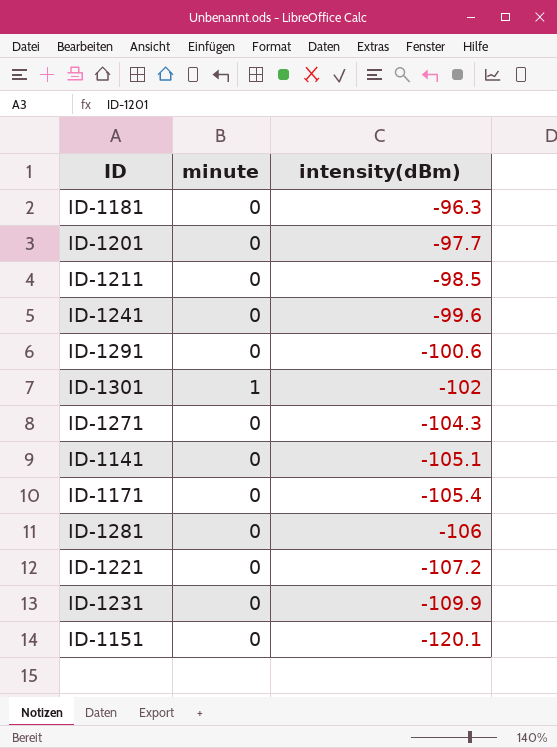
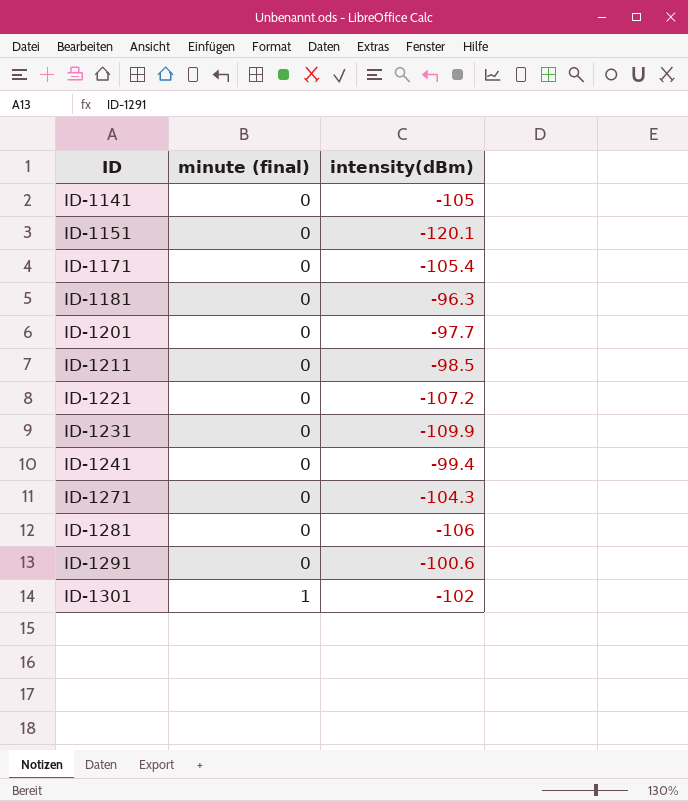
row order: intensity(dBm) descending -> ID ascending
column name: minute -> minute (final)
ID-1141 | intensity(dBm): -105.1 -> -105
ID-1241 | intensity(dBm): -99.6 -> -99.4

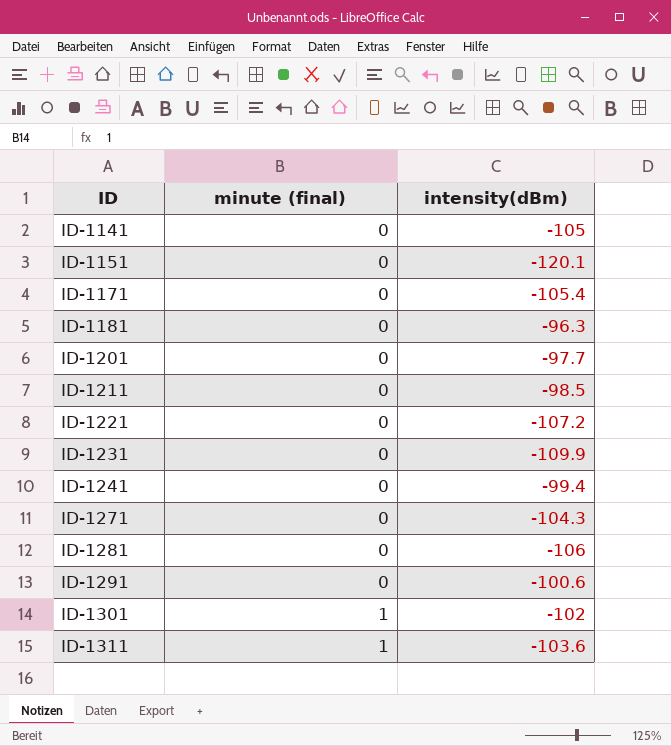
row ID-1311: none -> 1 | -103.6

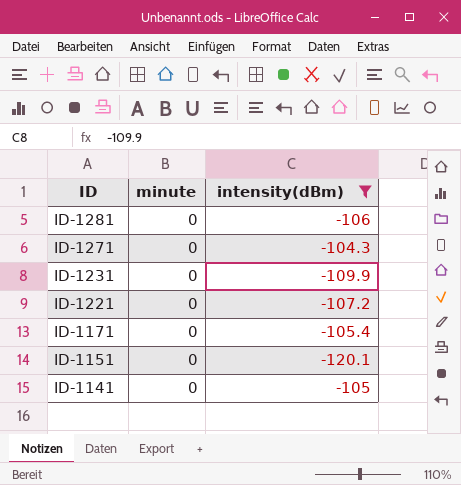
filter: none -> intensity(dBm) <= -104.3
row order: ID ascending -> ID descending
column name: minute (final) -> minute

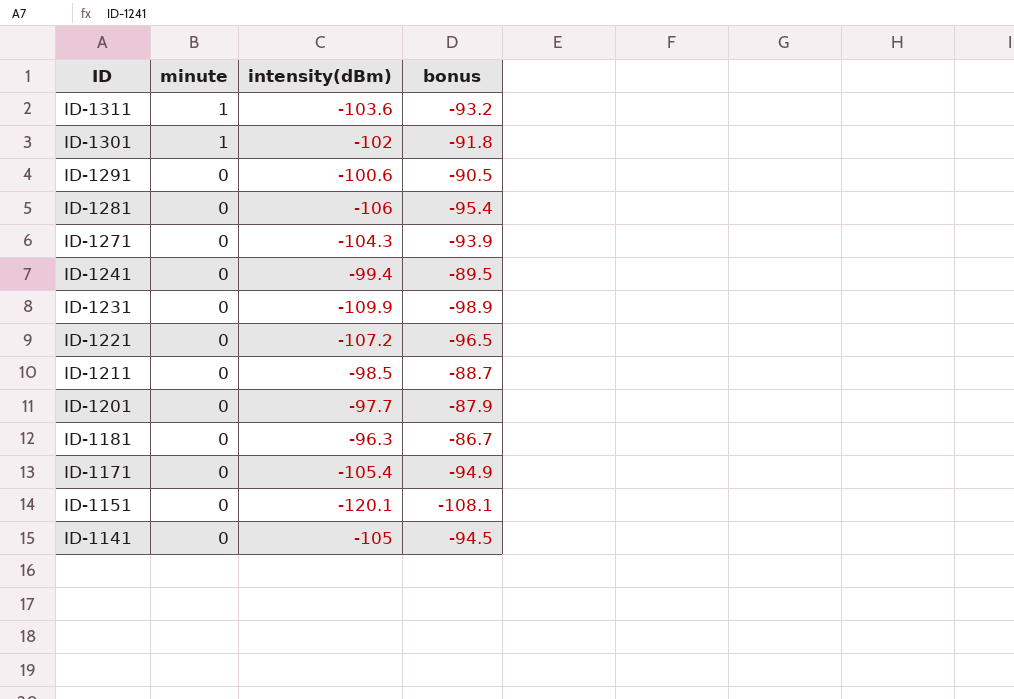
filter: intensity(dBm) <= -104.3 -> none
column bonus | formula: none -> [intensity(dBm)] * 0.9

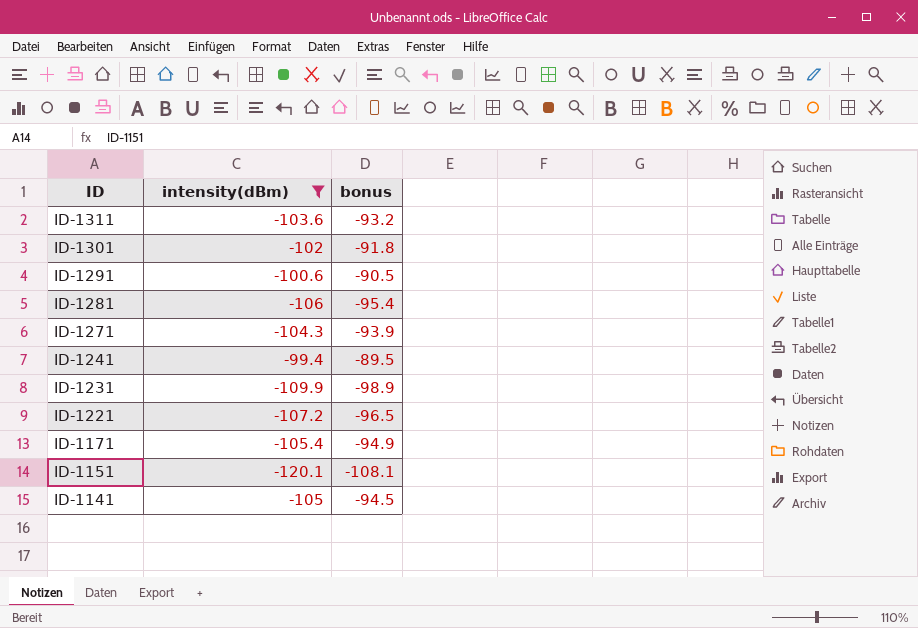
filter: none -> intensity(dBm) <= -99.4
column minute | position: 2 -> none

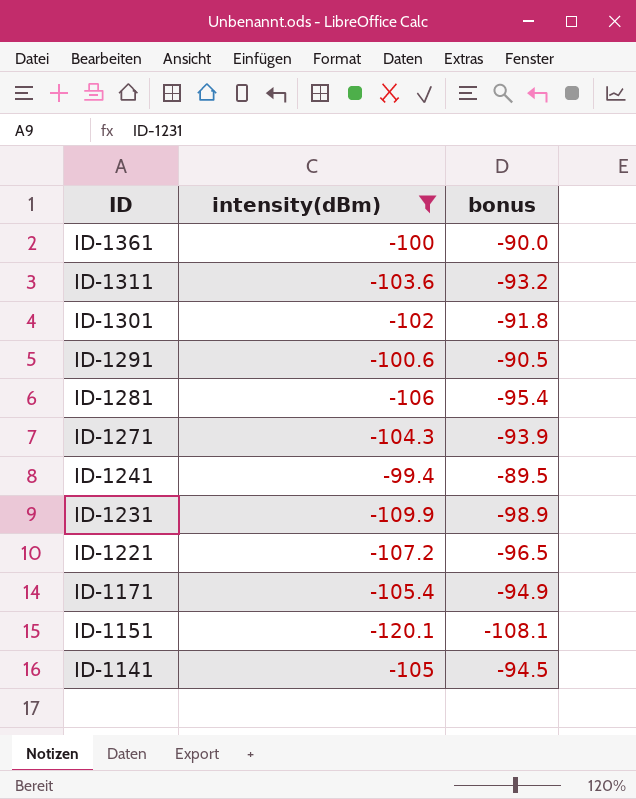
row ID-1361: none -> -100 | -90.0

